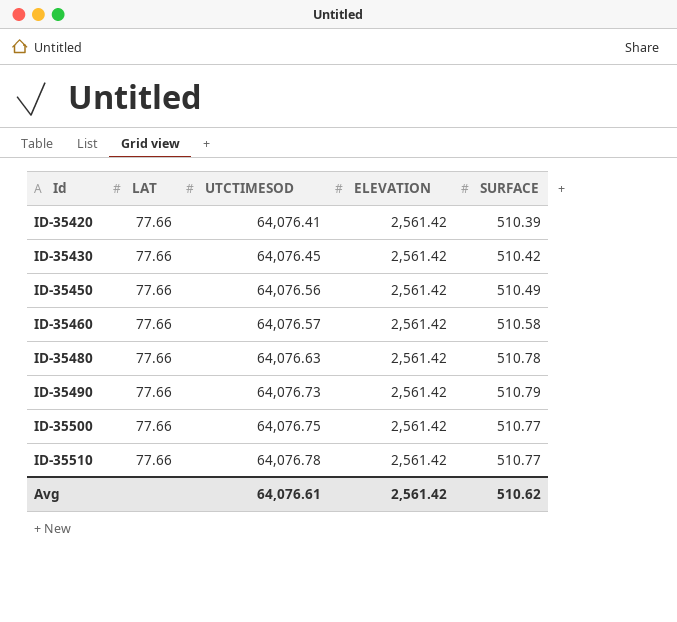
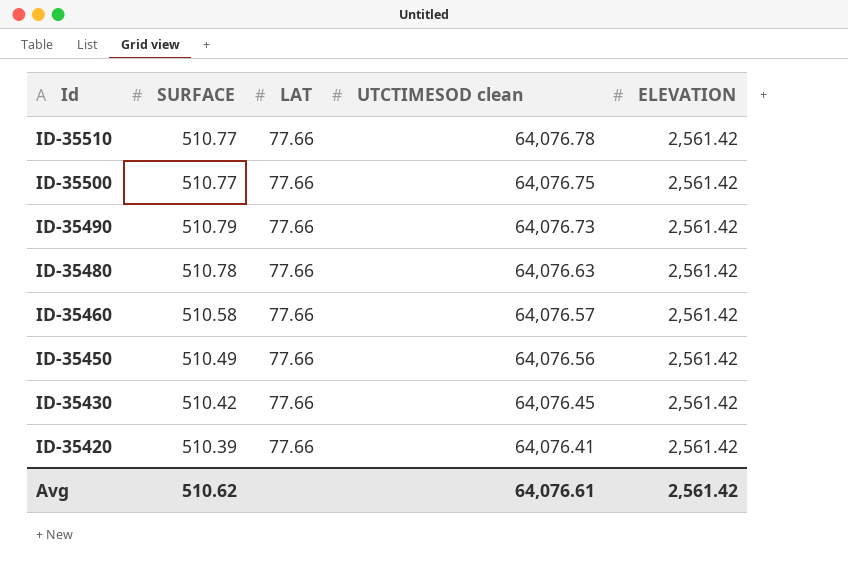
row order: Id ascending -> Id descending
column SURFACE | position: 5 -> 2
column name: UTCTIMESOD -> UTCTIMESOD clean

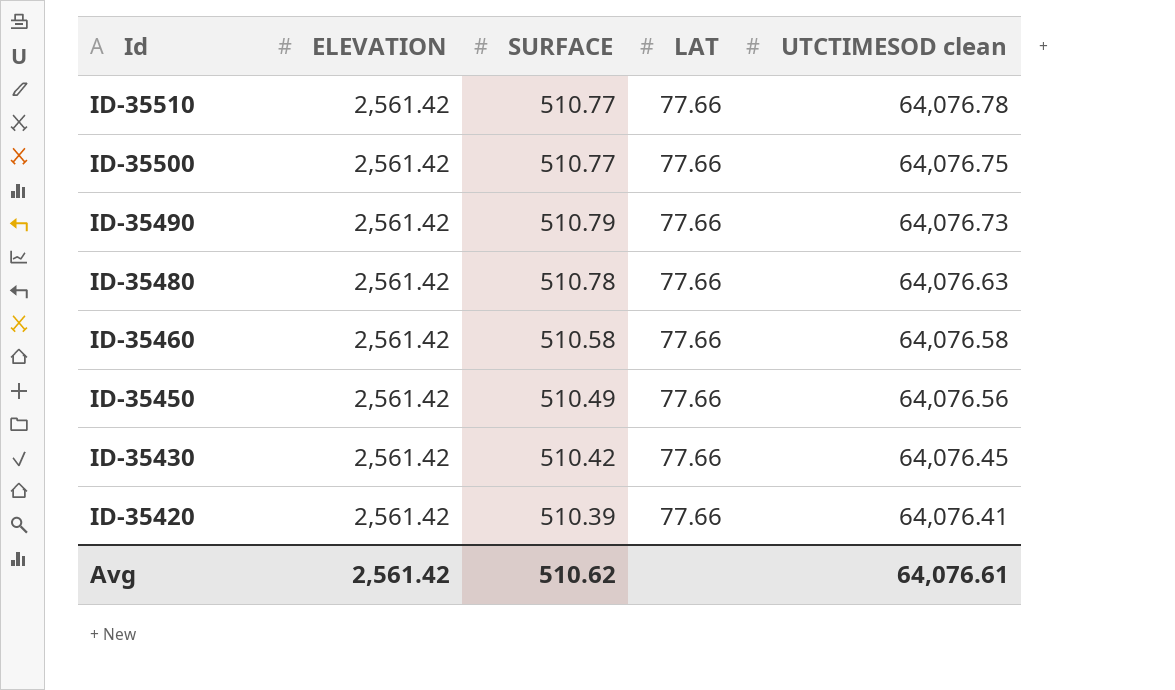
column ELEVATION | position: 5 -> 2
ID-35460 | UTCTIMESOD clean: 64,076.57 -> 64,076.58

